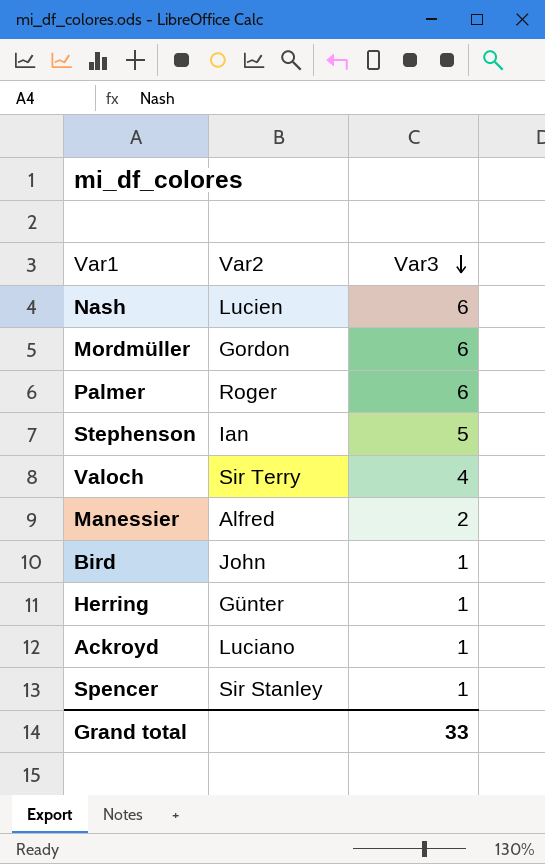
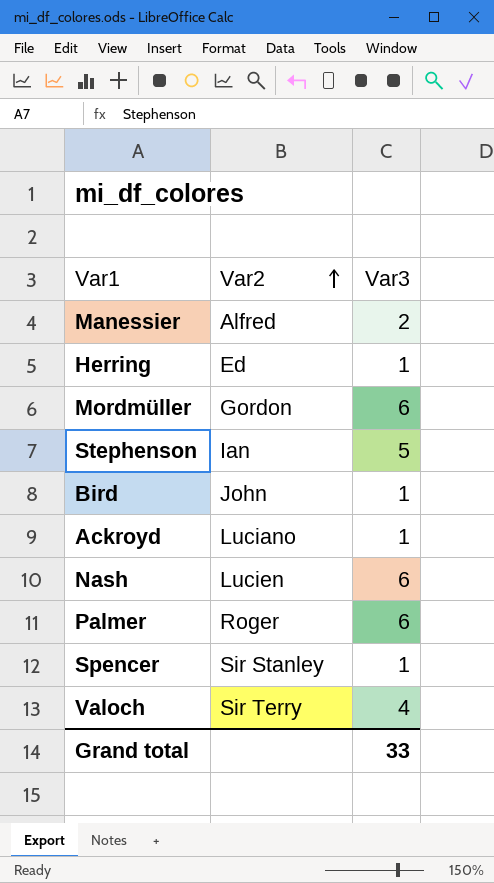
row order: Var3 descending -> Var2 ascending
Herring | Var2: Günter -> Ed

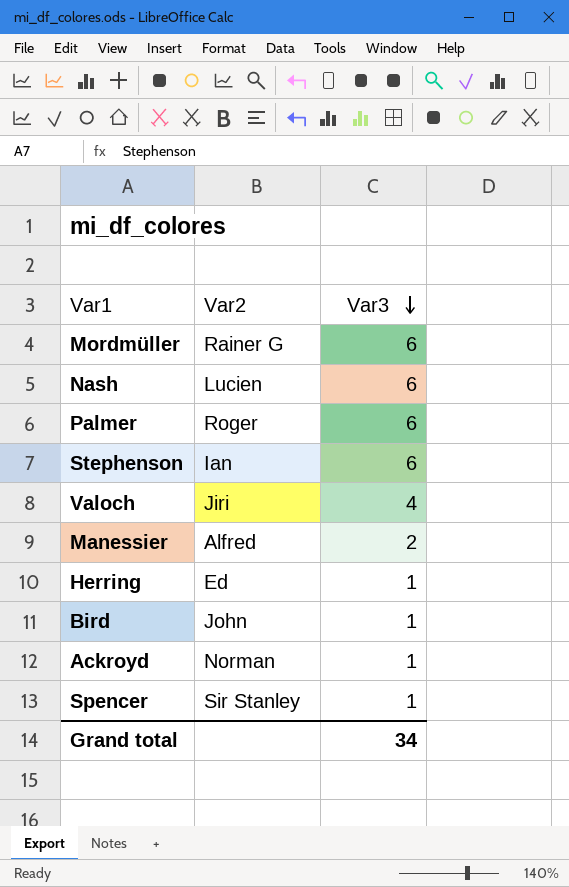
row order: Var2 ascending -> Var3 descending
Mordmüller | Var2: Gordon -> Rainer G
Stephenson | Var3: 5 -> 6
Valoch | Var2: Sir Terry -> Jiri
Ackroyd | Var2: Luciano -> Norman
Grand total | Var3: 33 -> 34

